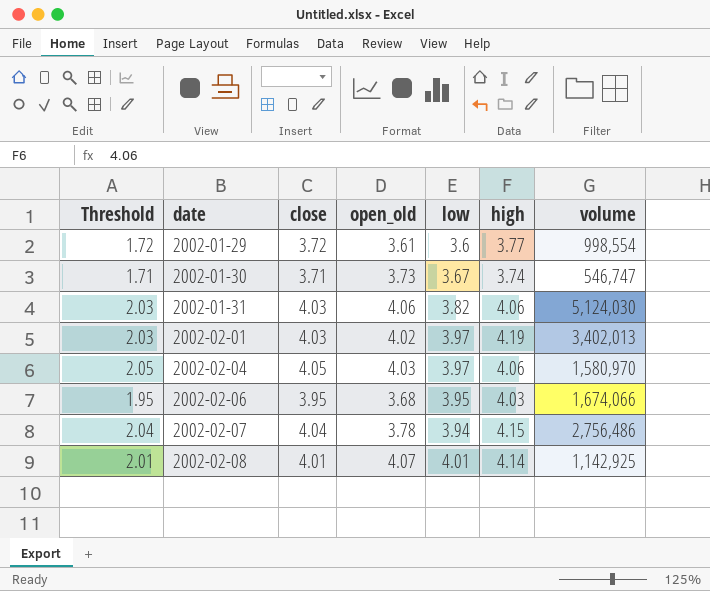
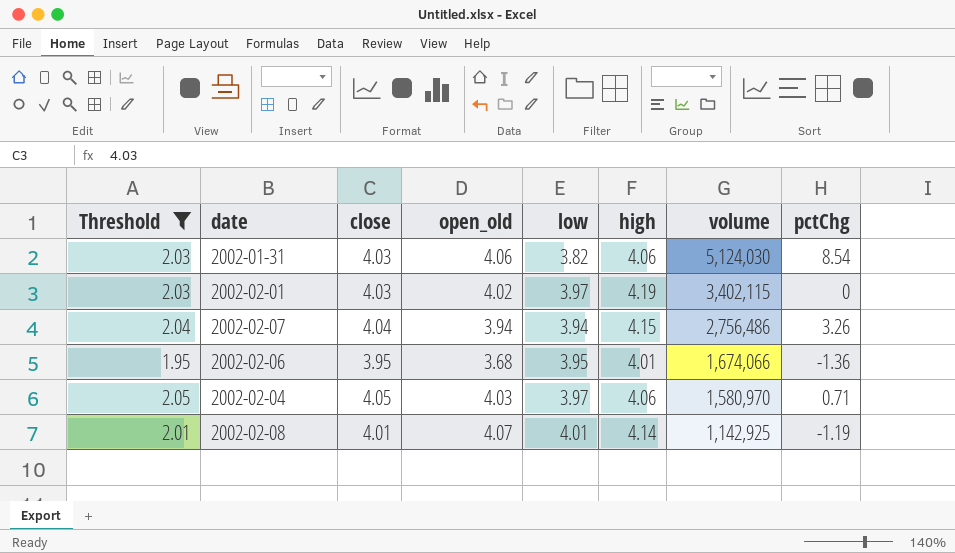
filter: none -> Threshold >= 1.95
row order: date ascending -> volume descending
column pctChg | position: none -> 8
2002-02-01 | volume: 3,402,013 -> 3,402,115
2002-02-07 | open_old: 3.78 -> 3.94
2002-02-06 | high: 4.03 -> 4.01

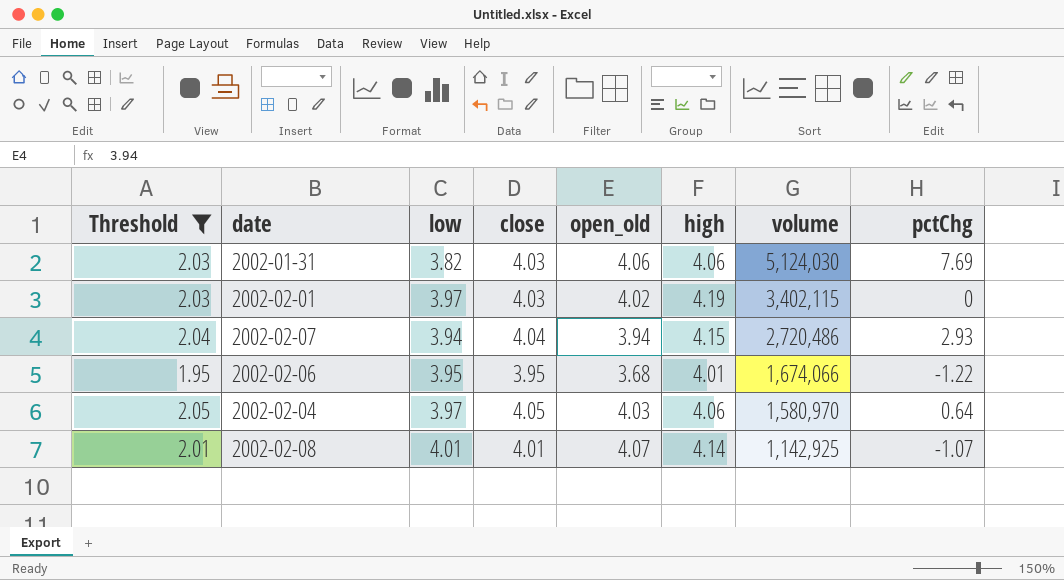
column low | position: 5 -> 3
2002-01-31 | pctChg: 8.54 -> 7.69
2002-02-07 | volume: 2,756,486 -> 2,720,486
2002-02-07 | pctChg: 3.26 -> 2.93
2002-02-06 | pctChg: -1.36 -> -1.22
2002-02-04 | pctChg: 0.71 -> 0.64
2002-02-08 | pctChg: -1.19 -> -1.07

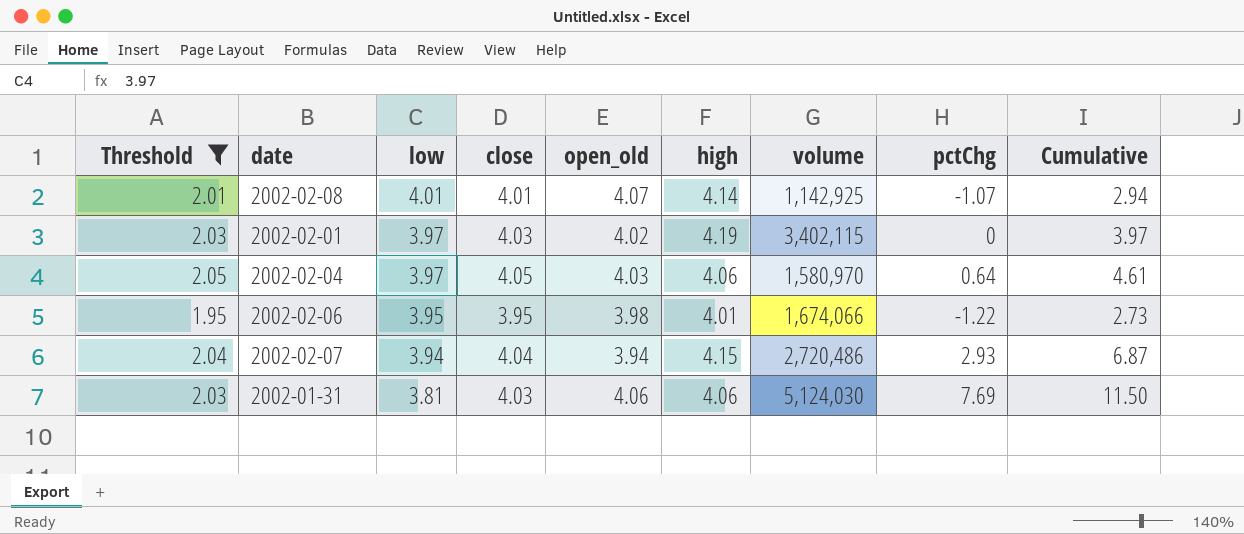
row order: volume descending -> low descending
column Cumulative | formula: none -> [low] + [pctChg]
2002-02-06 | open_old: 3.68 -> 3.98
2002-01-31 | low: 3.82 -> 3.81

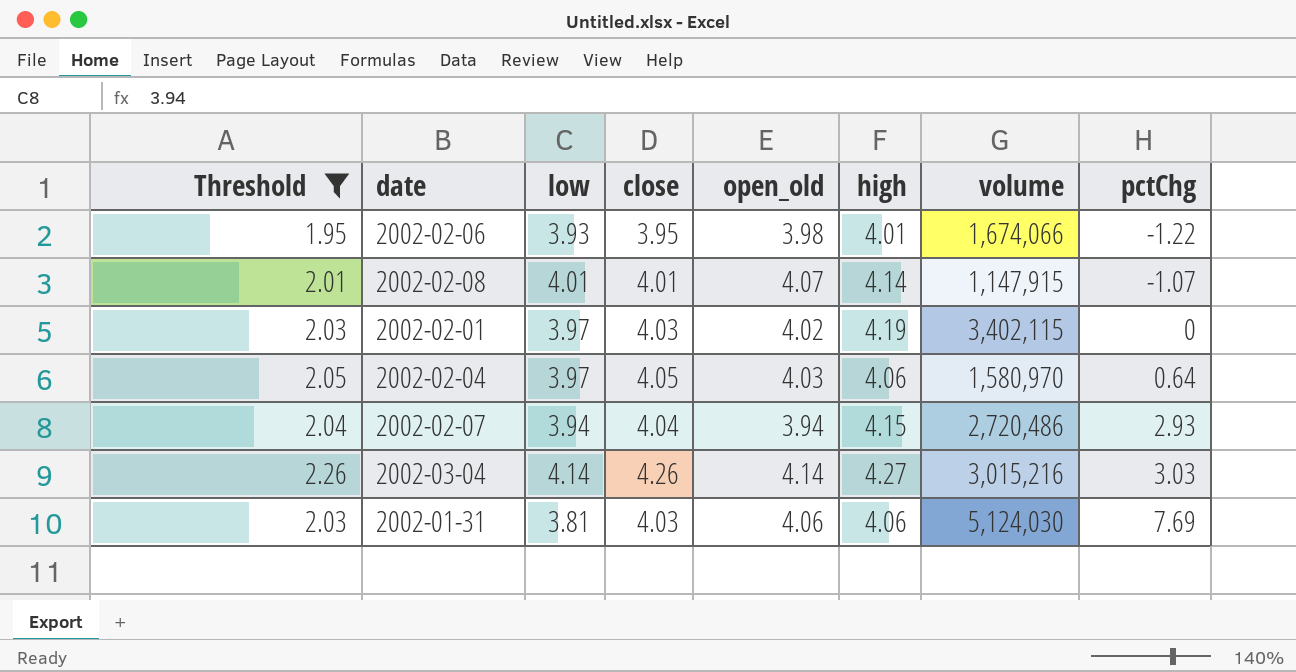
row order: low descending -> pctChg ascending
column Cumulative | formula: [low] + [pctChg] -> none
2002-02-06 | low: 3.95 -> 3.93
2002-02-08 | volume: 1,142,925 -> 1,147,915
row 2002-03-04: none -> 2.26 | 4.14 | 4.26 | 4.14 | 4.27 | 3,015,216 | 3.03

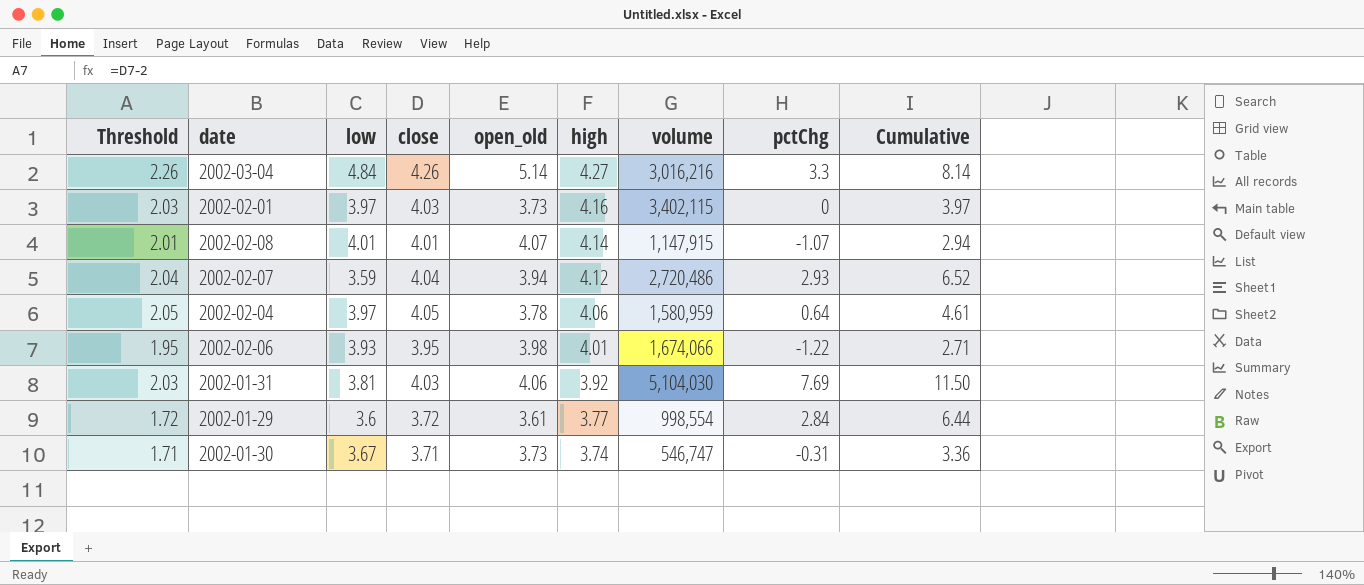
filter: Threshold >= 1.95 -> none
row order: pctChg ascending -> high descending
column Cumulative | formula: none -> [low] + [pctChg]
2002-03-04 | low: 4.14 -> 4.84
2002-03-04 | open_old: 4.14 -> 5.14
2002-03-04 | volume: 3,015,216 -> 3,016,216
2002-03-04 | pctChg: 3.03 -> 3.3
2002-02-01 | open_old: 4.02 -> 3.73
2002-02-01 | high: 4.19 -> 4.16
2002-02-07 | low: 3.94 -> 3.59
2002-02-07 | high: 4.15 -> 4.12
2002-02-04 | open_old: 4.03 -> 3.78
2002-02-04 | volume: 1,580,970 -> 1,580,959
2002-01-31 | high: 4.06 -> 3.92
2002-01-31 | volume: 5,124,030 -> 5,104,030

